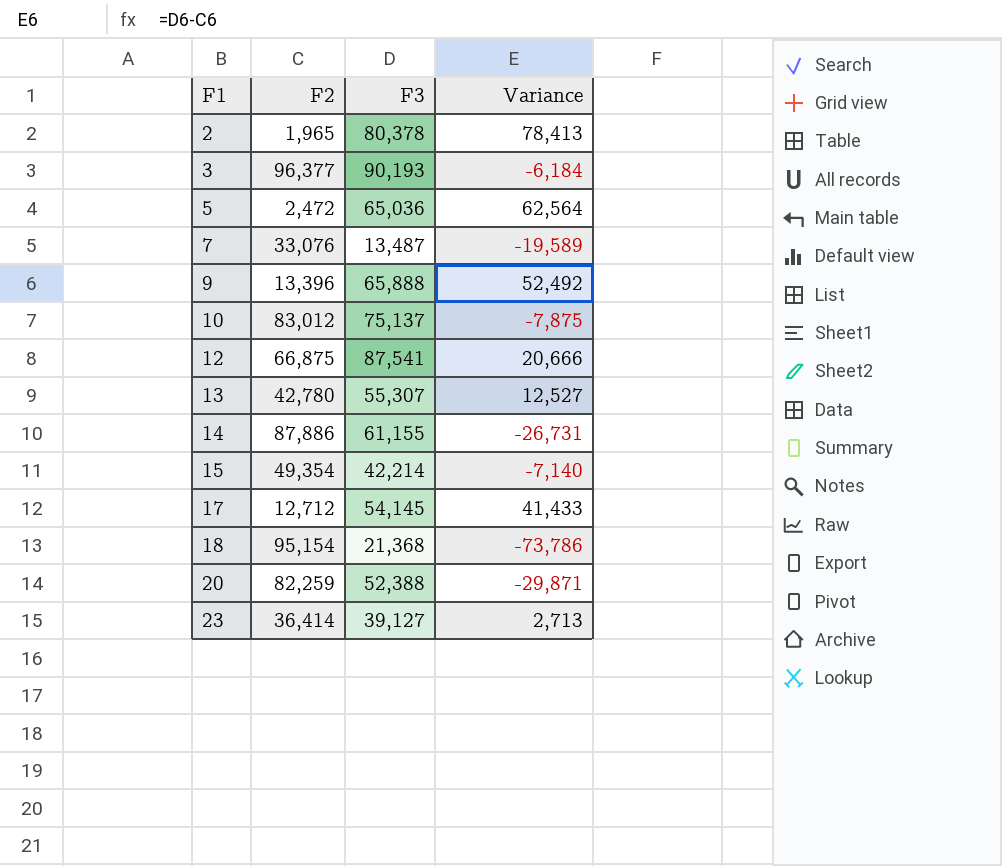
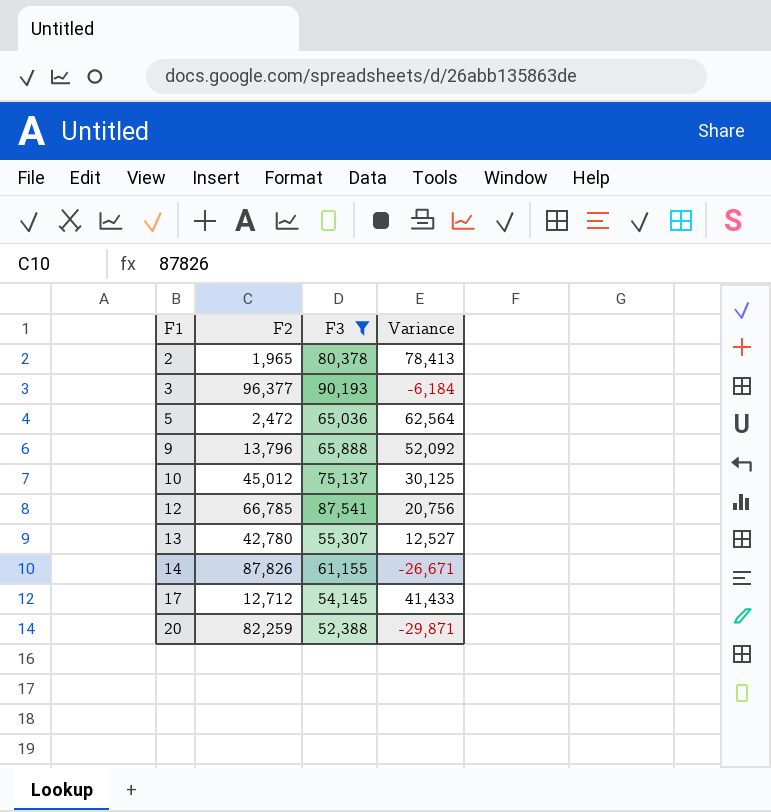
filter: none -> F3 >= 52,388
9 | F2: 13,396 -> 13,796
9 | Variance: 52,492 -> 52,092
10 | F2: 83,012 -> 45,012
10 | Variance: -7,875 -> 30,125
12 | F2: 66,875 -> 66,785
12 | Variance: 20,666 -> 20,756
14 | F2: 87,886 -> 87,826
14 | Variance: -26,731 -> -26,671

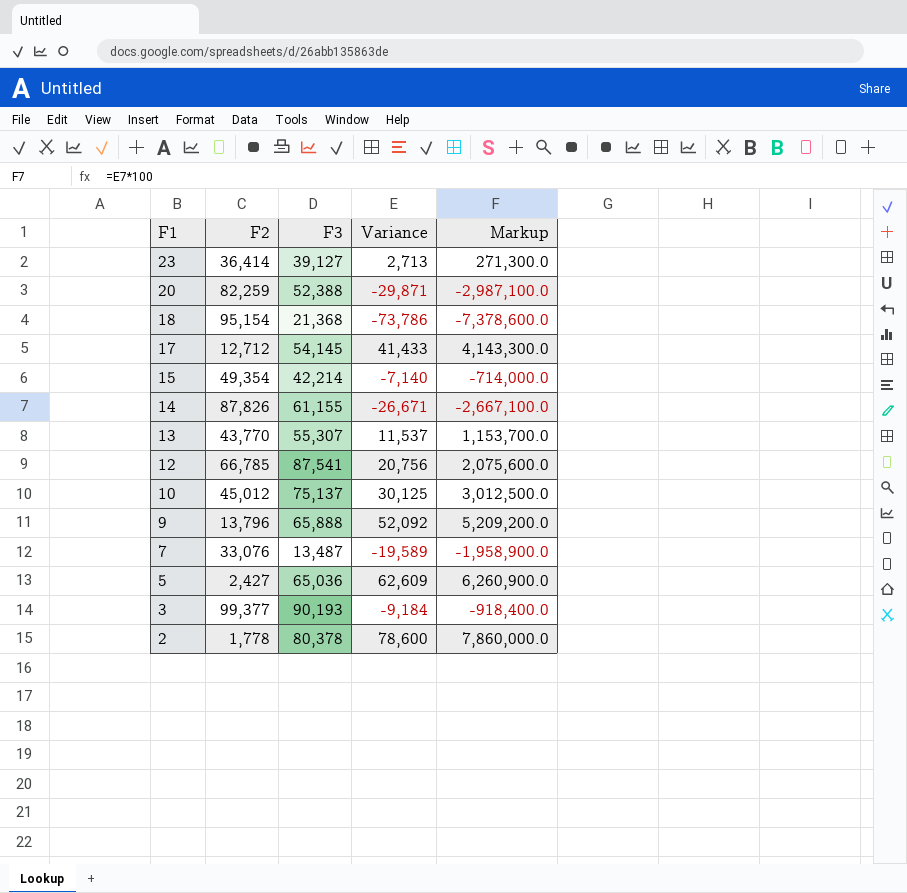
filter: F3 >= 52,388 -> none
row order: F1 ascending -> F1 descending
column Markup | formula: none -> [Variance] * 100
13 | F2: 42,780 -> 43,770
13 | Variance: 12,527 -> 11,537
5 | F2: 2,472 -> 2,427
5 | Variance: 62,564 -> 62,609
3 | F2: 96,377 -> 99,377
3 | Variance: -6,184 -> -9,184
2 | F2: 1,965 -> 1,778
2 | Variance: 78,413 -> 78,600

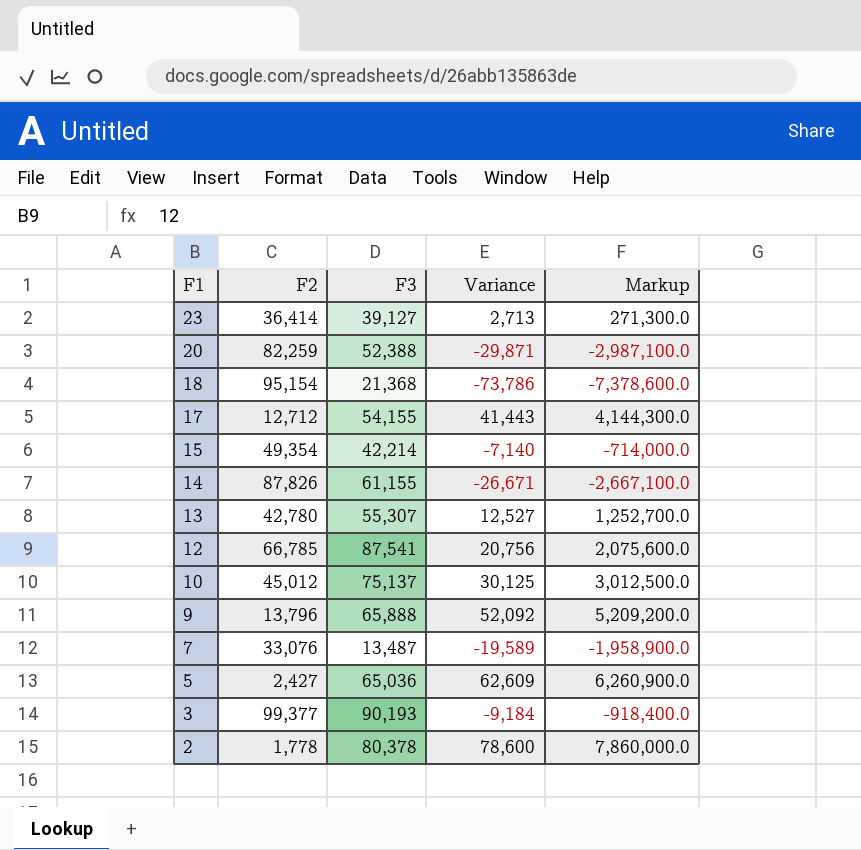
17 | F3: 54,145 -> 54,155
17 | Variance: 41,433 -> 41,443
17 | Markup: 4,143,300.0 -> 4,144,300.0
13 | F2: 43,770 -> 42,780
13 | Variance: 11,537 -> 12,527
13 | Markup: 1,153,700.0 -> 1,252,700.0

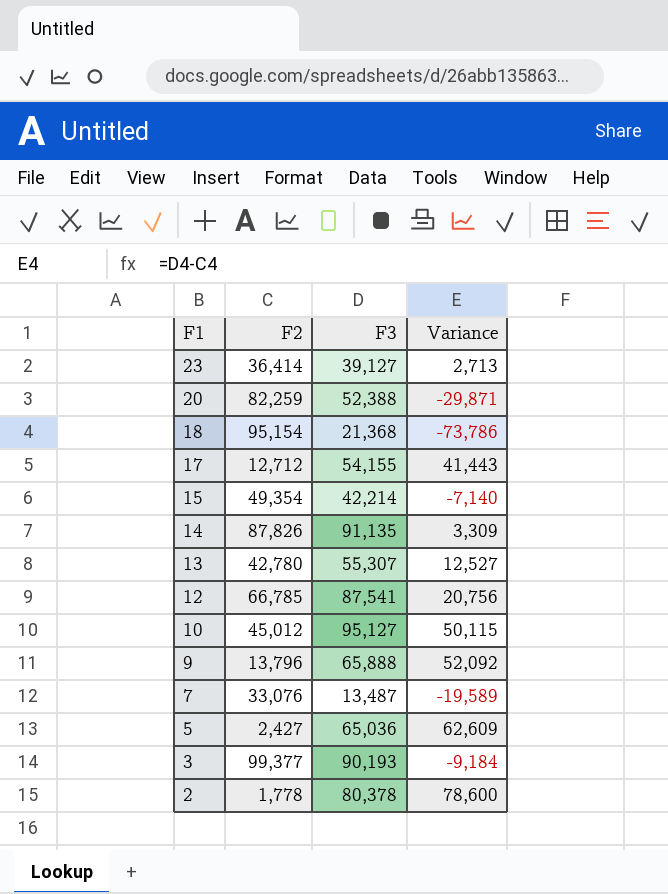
column Markup | formula: [Variance] * 100 -> none
14 | F3: 61,155 -> 91,135
14 | Variance: -26,671 -> 3,309
10 | F3: 75,137 -> 95,127
10 | Variance: 30,125 -> 50,115

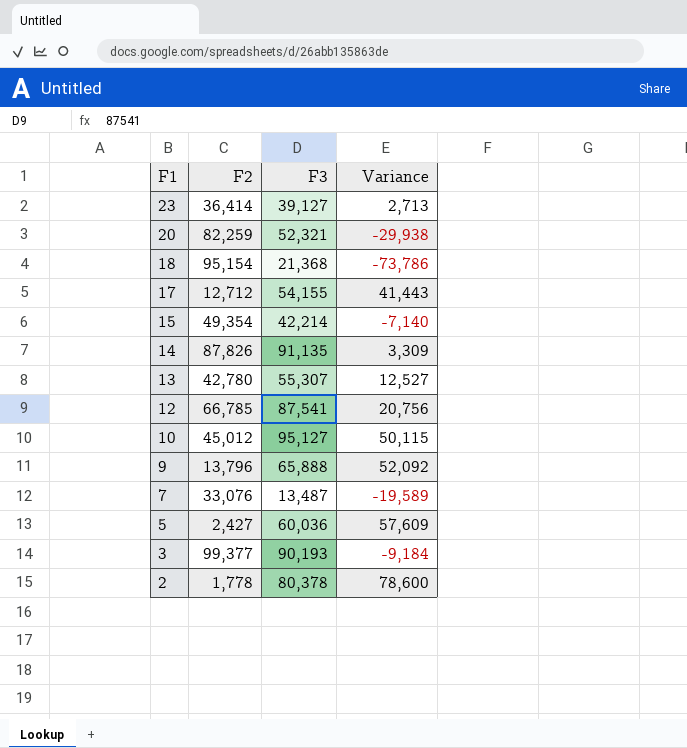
20 | F3: 52,388 -> 52,321
20 | Variance: -29,871 -> -29,938
5 | F3: 65,036 -> 60,036
5 | Variance: 62,609 -> 57,609

